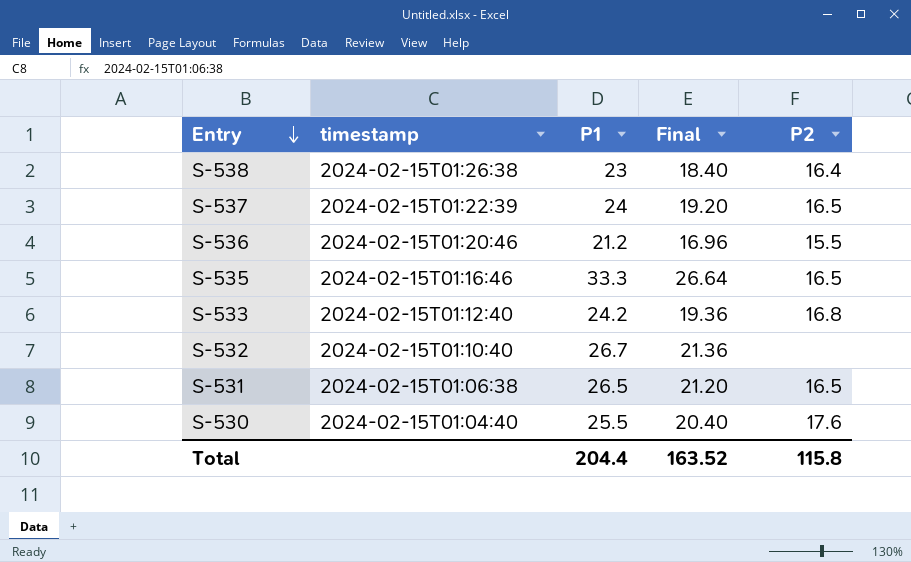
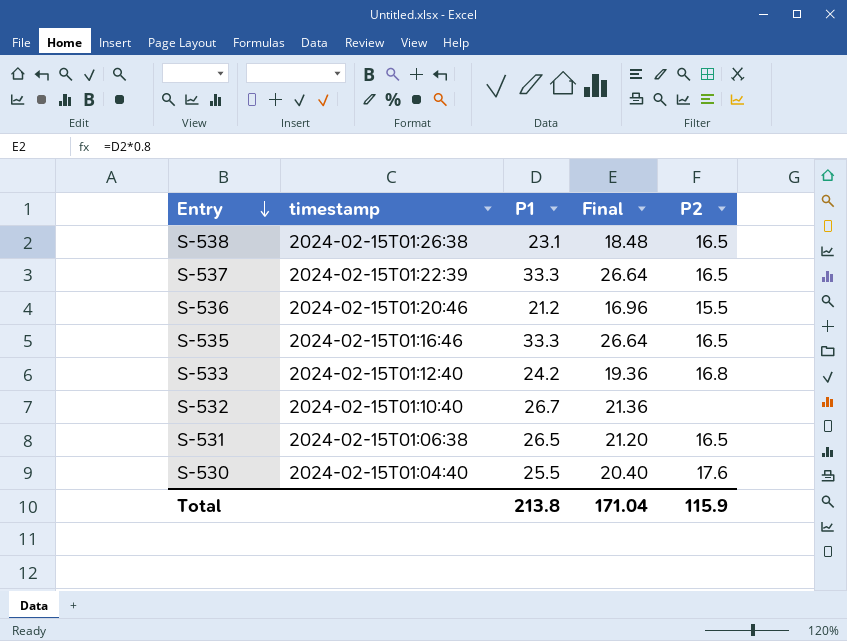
S-538 | P1: 23 -> 23.1
S-538 | Final: 18.40 -> 18.48
S-538 | P2: 16.4 -> 16.5
S-537 | P1: 24 -> 33.3
S-537 | Final: 19.20 -> 26.64
Total | P1: 204.4 -> 213.8
Total | Final: 163.52 -> 171.04
Total | P2: 115.8 -> 115.9

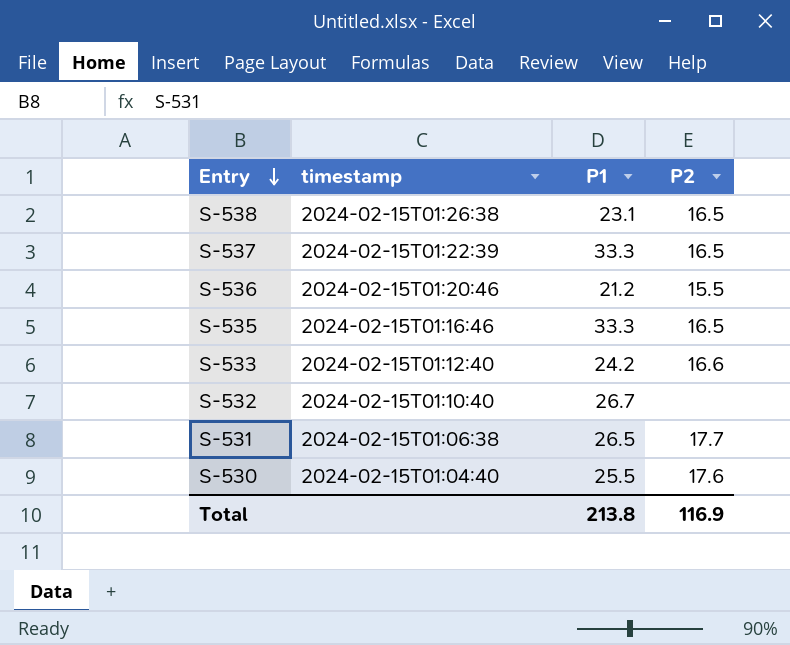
column Final | formula: [P1] * 0.8 -> none
S-533 | P2: 16.8 -> 16.6
S-531 | P2: 16.5 -> 17.7
Total | P2: 115.9 -> 116.9

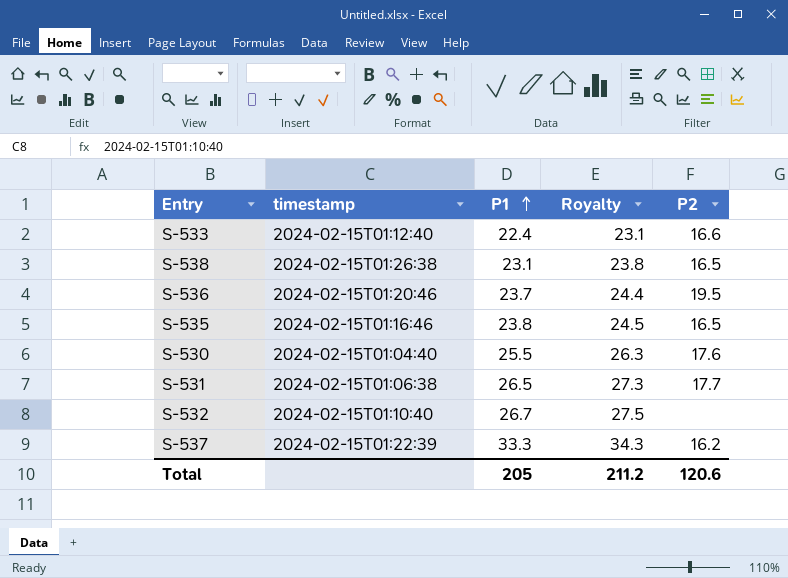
row order: Entry descending -> P1 ascending
column Royalty | formula: none -> [P1] * 1.03
S-533 | P1: 24.2 -> 22.4
S-536 | P1: 21.2 -> 23.7
S-536 | P2: 15.5 -> 19.5
S-535 | P1: 33.3 -> 23.8
S-537 | P2: 16.5 -> 16.2
Total | P1: 213.8 -> 205
Total | P2: 116.9 -> 120.6

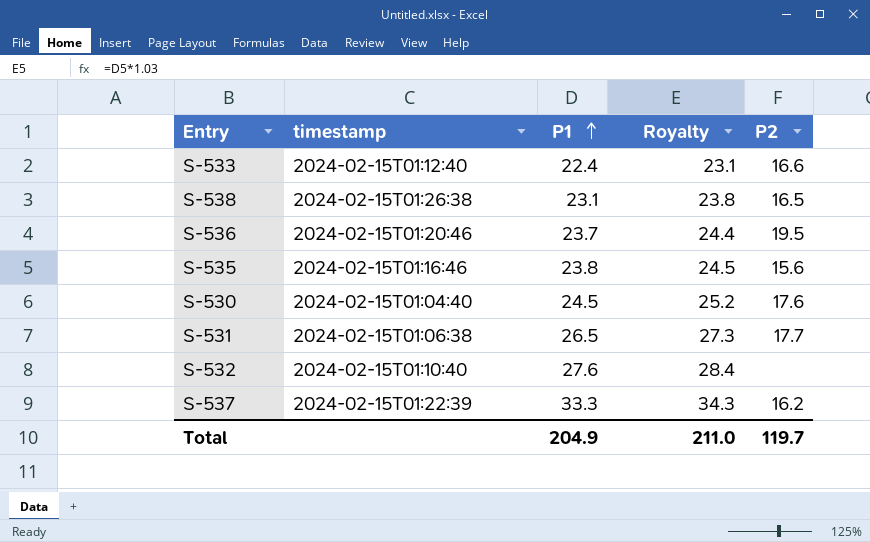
S-535 | P2: 16.5 -> 15.6
S-530 | P1: 25.5 -> 24.5
S-530 | Royalty: 26.3 -> 25.2
S-532 | P1: 26.7 -> 27.6
S-532 | Royalty: 27.5 -> 28.4
Total | P1: 205 -> 204.9
Total | Royalty: 211.2 -> 211.0
Total | P2: 120.6 -> 119.7

